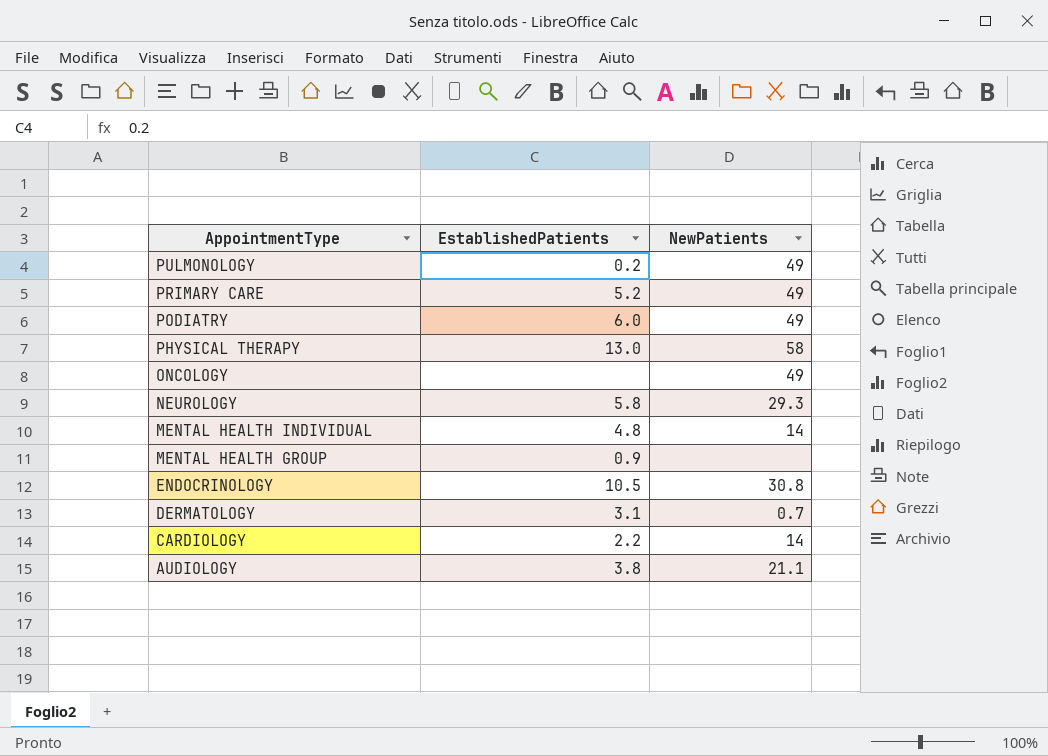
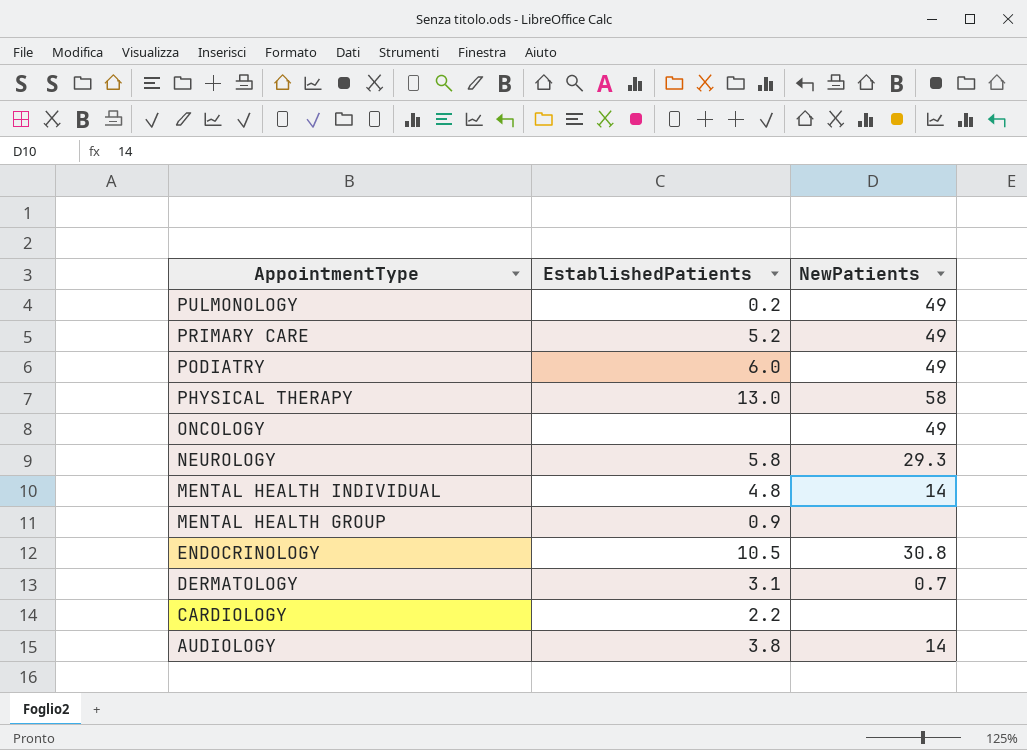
CARDIOLOGY | NewPatients: 14 -> none
AUDIOLOGY | NewPatients: 21.1 -> 14

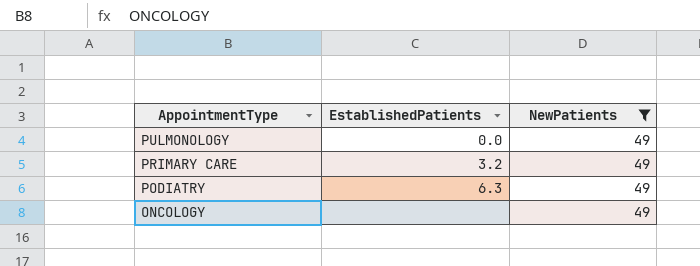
filter: none -> NewPatients = 49
PULMONOLOGY | EstablishedPatients: 0.2 -> 0.0
PRIMARY CARE | EstablishedPatients: 5.2 -> 3.2
PODIATRY | EstablishedPatients: 6.0 -> 6.3

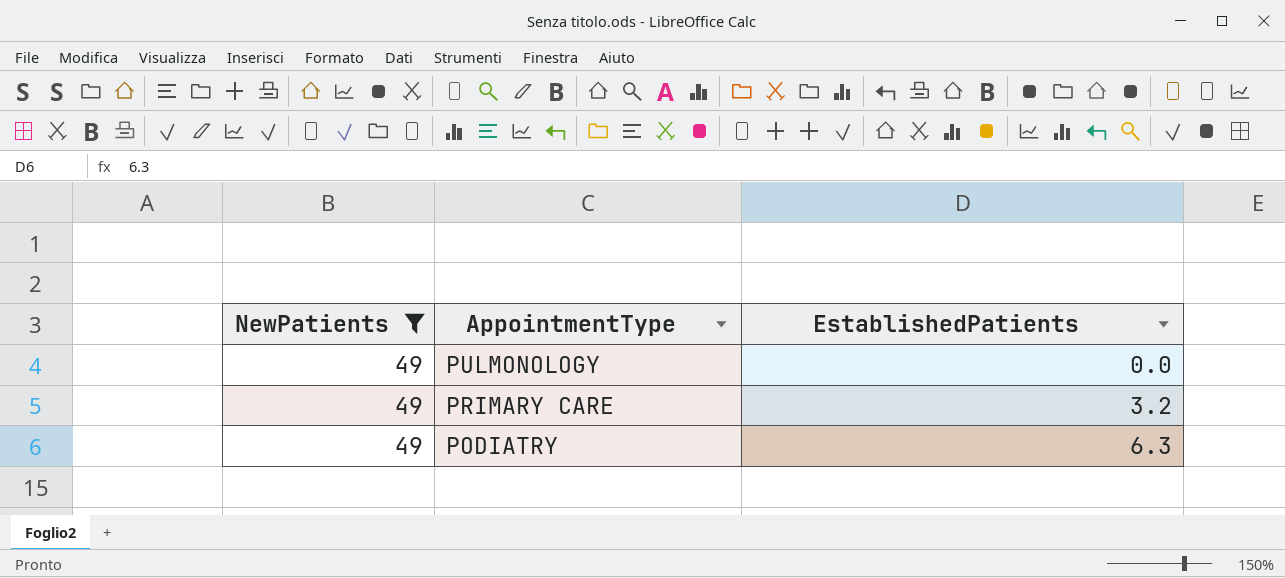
column NewPatients | position: 3 -> 1
row ONCOLOGY: none | 49 -> none

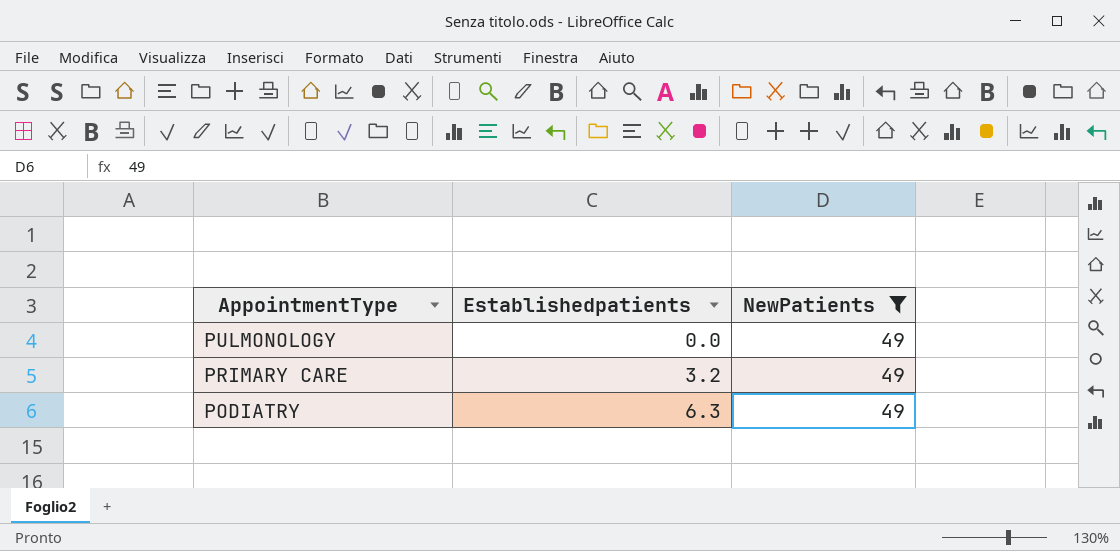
column name: EstablishedPatients -> Establishedpatients
column NewPatients | position: 1 -> 3

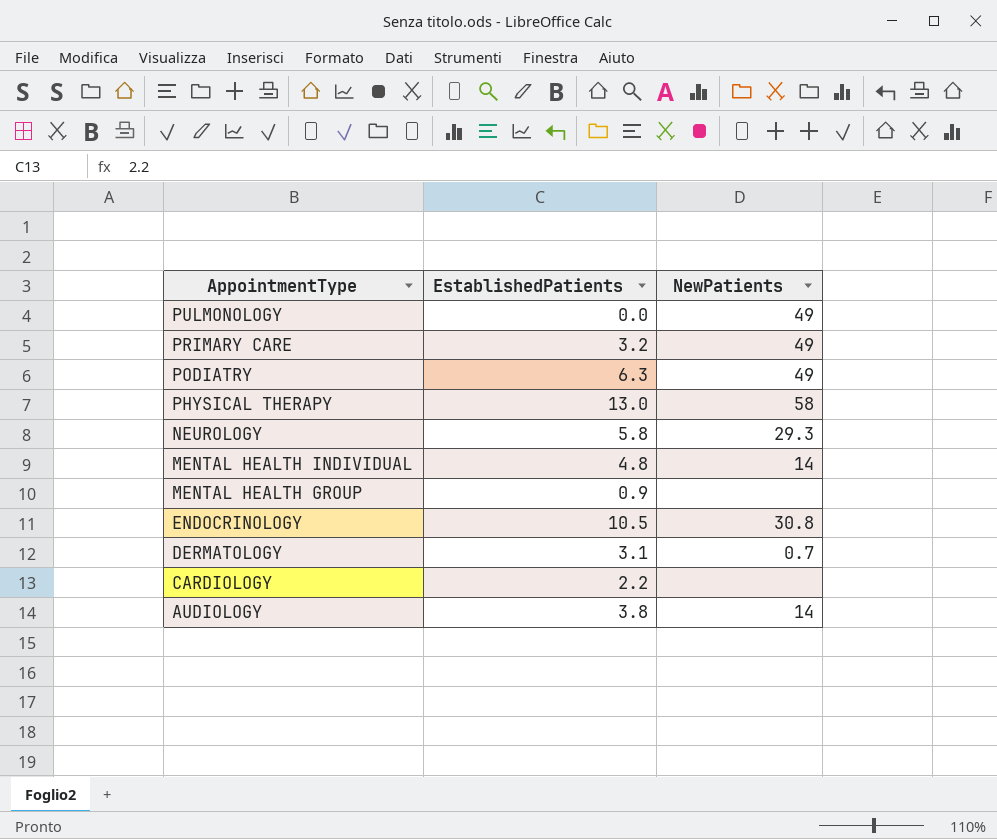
filter: NewPatients = 49 -> none
column name: Establishedpatients -> EstablishedPatients

